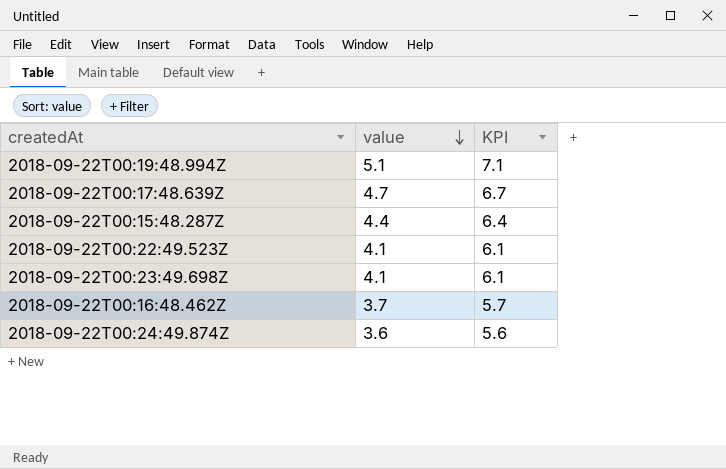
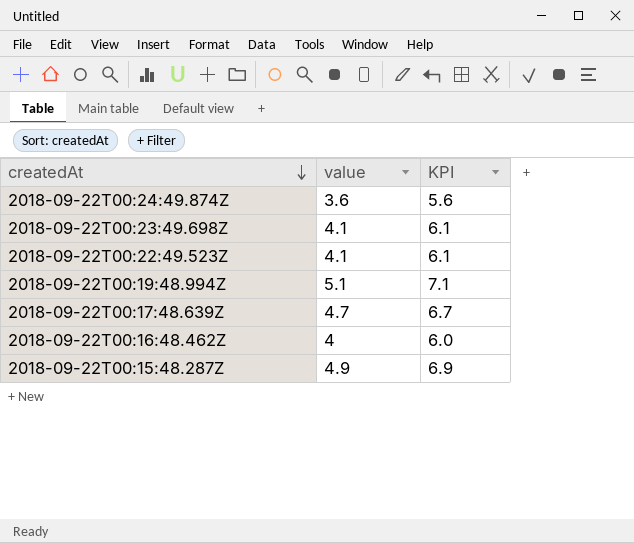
row order: value descending -> createdAt descending
2018-09-22T00:16:48.462Z | value: 3.7 -> 4
2018-09-22T00:16:48.462Z | KPI: 5.7 -> 6.0
2018-09-22T00:15:48.287Z | value: 4.4 -> 4.9
2018-09-22T00:15:48.287Z | KPI: 6.4 -> 6.9

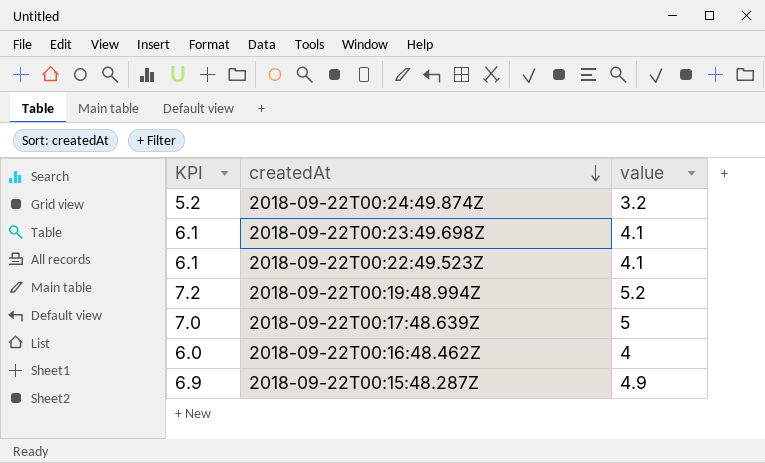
column KPI | position: 3 -> 1
2018-09-22T00:24:49.874Z | KPI: 5.6 -> 5.2
2018-09-22T00:24:49.874Z | value: 3.6 -> 3.2
2018-09-22T00:19:48.994Z | KPI: 7.1 -> 7.2
2018-09-22T00:19:48.994Z | value: 5.1 -> 5.2
2018-09-22T00:17:48.639Z | KPI: 6.7 -> 7.0
2018-09-22T00:17:48.639Z | value: 4.7 -> 5

